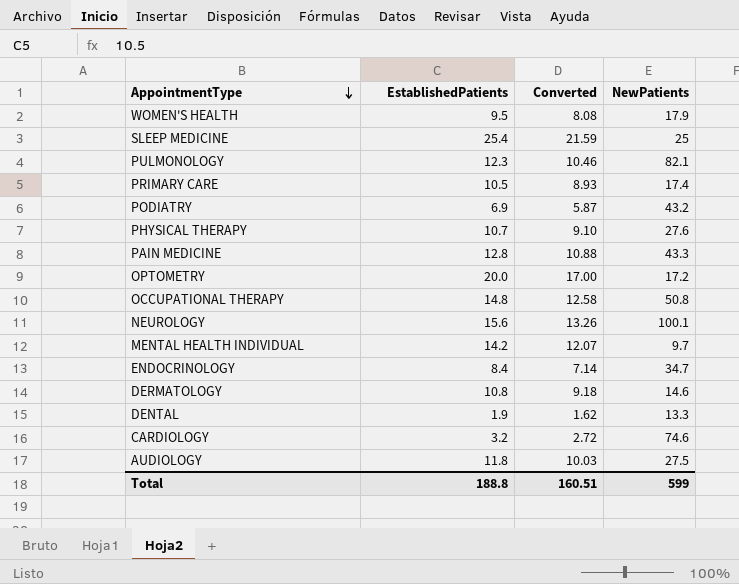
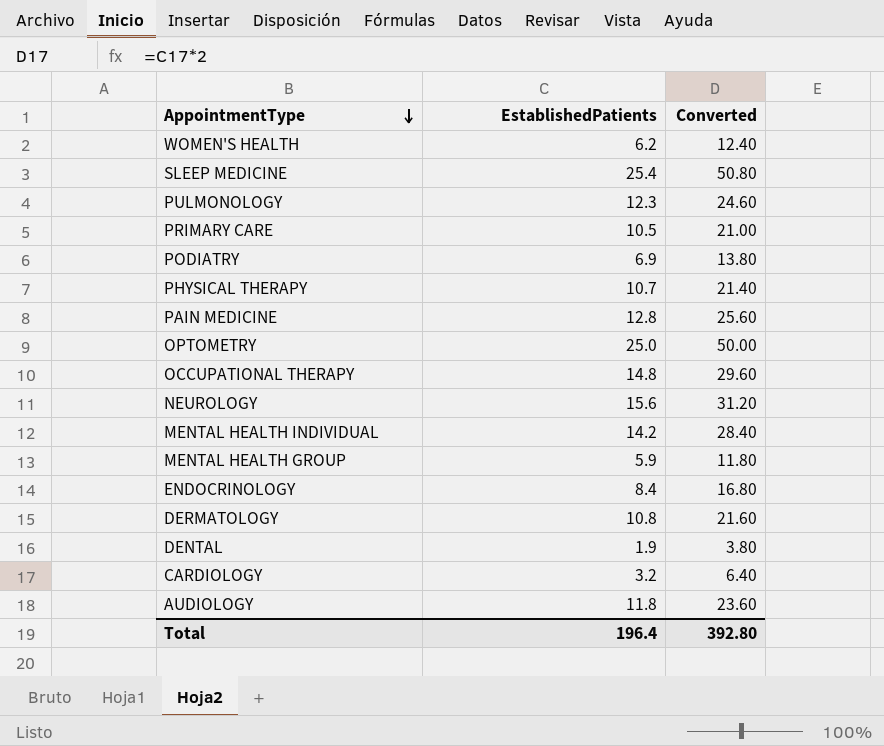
column NewPatients | position: 4 -> none
column Converted | formula: [EstablishedPatients] * 0.85 -> [EstablishedPatients] * 2
WOMEN'S HEALTH | EstablishedPatients: 9.5 -> 6.2
OPTOMETRY | EstablishedPatients: 20.0 -> 25.0
row MENTAL HEALTH GROUP: none -> 5.9 | 11.80
Total | EstablishedPatients: 188.8 -> 196.4
Total | Converted: 160.51 -> 392.80

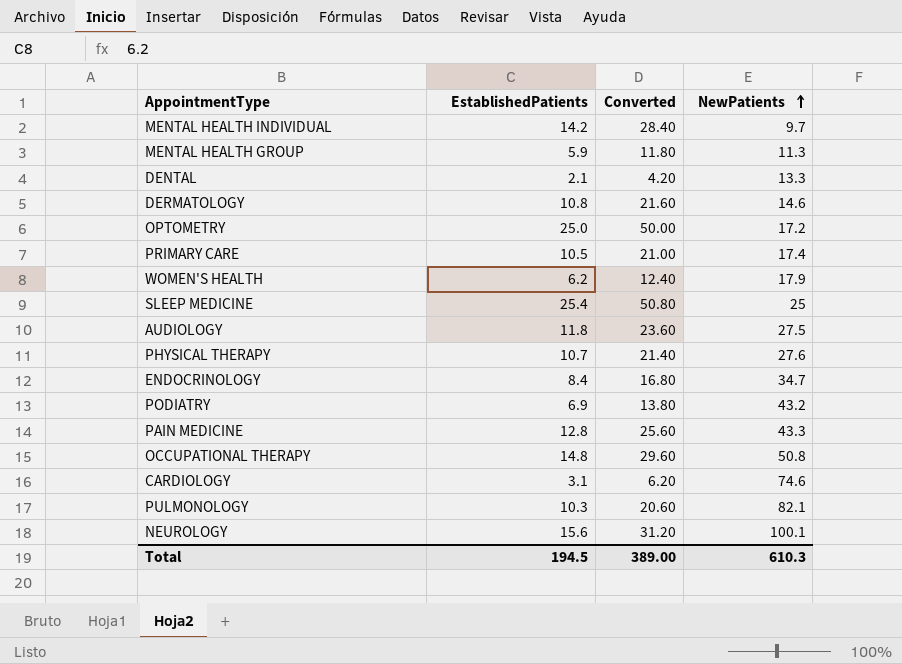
row order: AppointmentType descending -> NewPatients ascending
column NewPatients | position: none -> 4
DENTAL | EstablishedPatients: 1.9 -> 2.1
DENTAL | Converted: 3.80 -> 4.20
CARDIOLOGY | EstablishedPatients: 3.2 -> 3.1
CARDIOLOGY | Converted: 6.40 -> 6.20
PULMONOLOGY | EstablishedPatients: 12.3 -> 10.3
PULMONOLOGY | Converted: 24.60 -> 20.60
Total | EstablishedPatients: 196.4 -> 194.5
Total | Converted: 392.80 -> 389.00

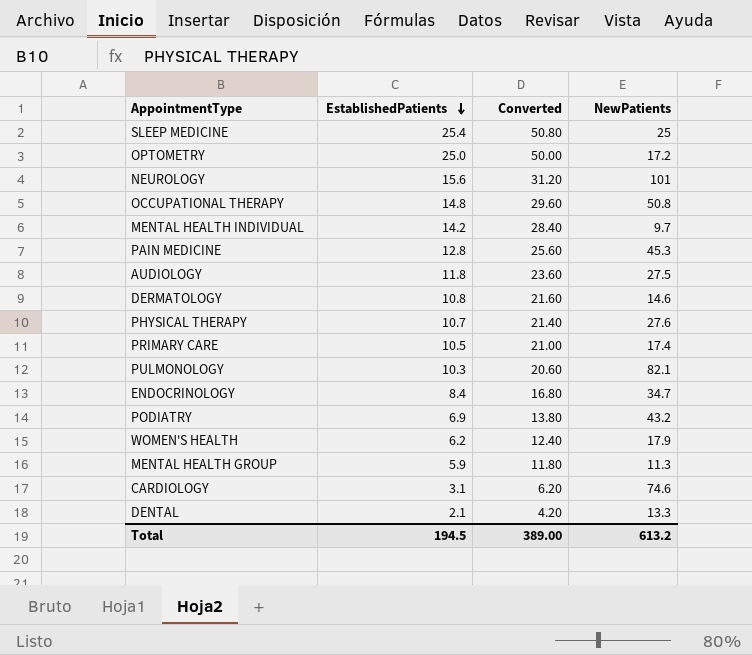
row order: NewPatients ascending -> EstablishedPatients descending
NEUROLOGY | NewPatients: 100.1 -> 101
PAIN MEDICINE | NewPatients: 43.3 -> 45.3
Total | NewPatients: 610.3 -> 613.2

